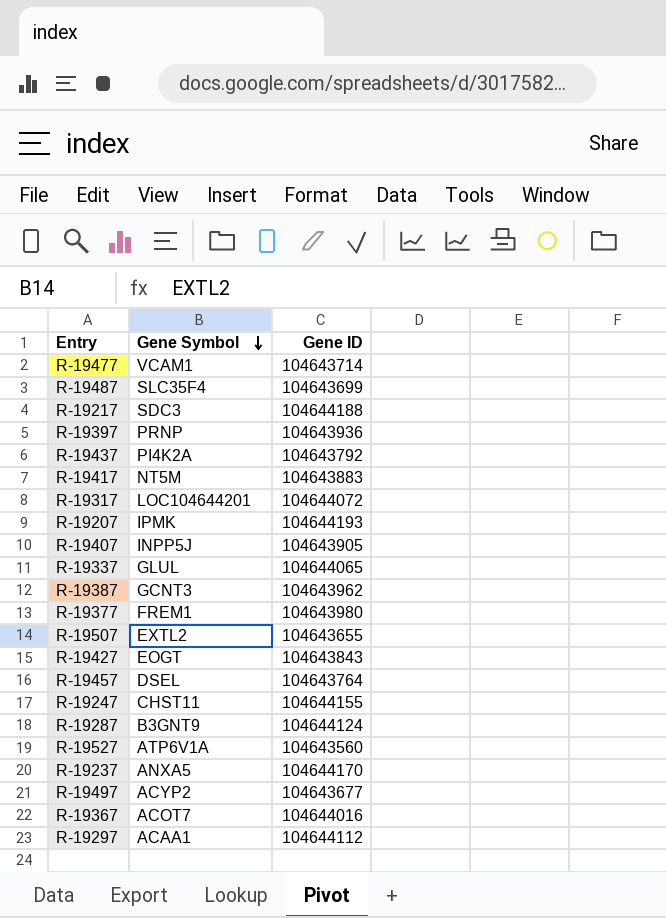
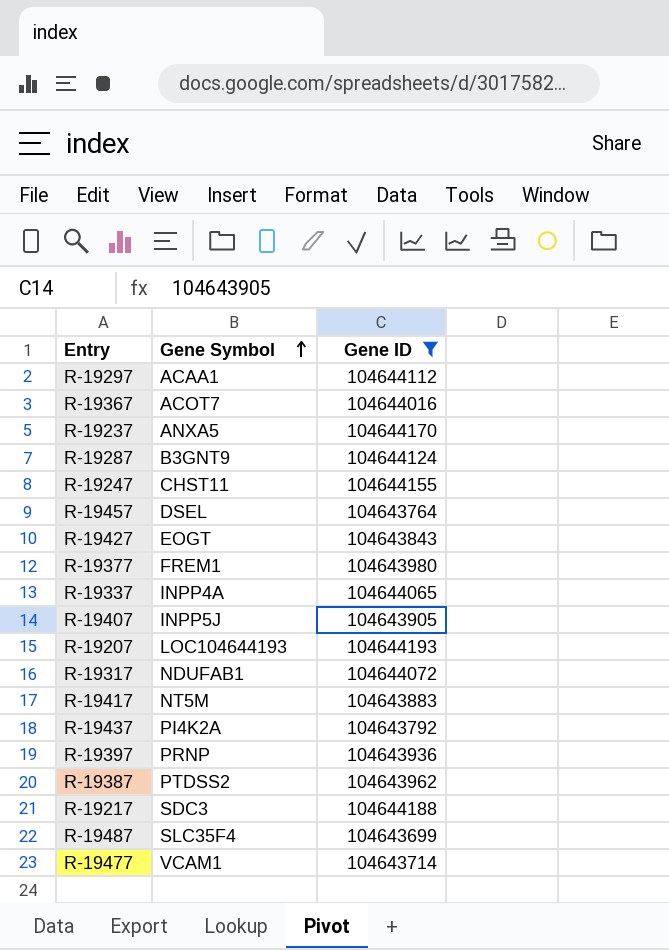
filter: none -> Gene ID >= 104643699
row order: Gene Symbol descending -> Gene Symbol ascending
R-19337 | Gene Symbol: GLUL -> INPP4A
R-19207 | Gene Symbol: IPMK -> LOC104644193
R-19317 | Gene Symbol: LOC104644201 -> NDUFAB1
R-19387 | Gene Symbol: GCNT3 -> PTDSS2

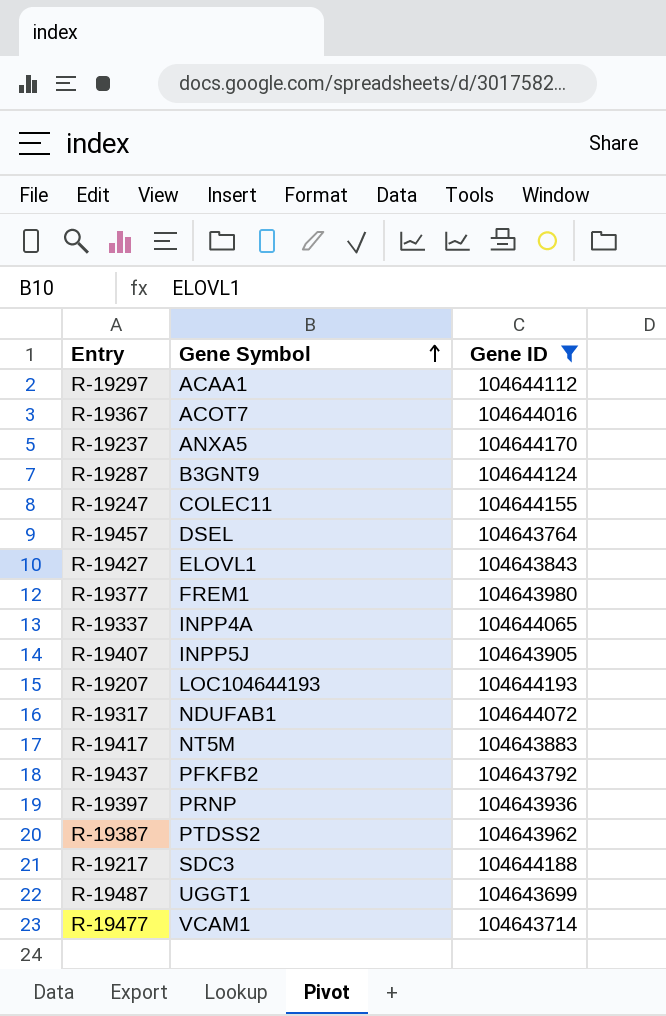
R-19247 | Gene Symbol: CHST11 -> COLEC11
R-19427 | Gene Symbol: EOGT -> ELOVL1
R-19437 | Gene Symbol: PI4K2A -> PFKFB2
R-19487 | Gene Symbol: SLC35F4 -> UGGT1

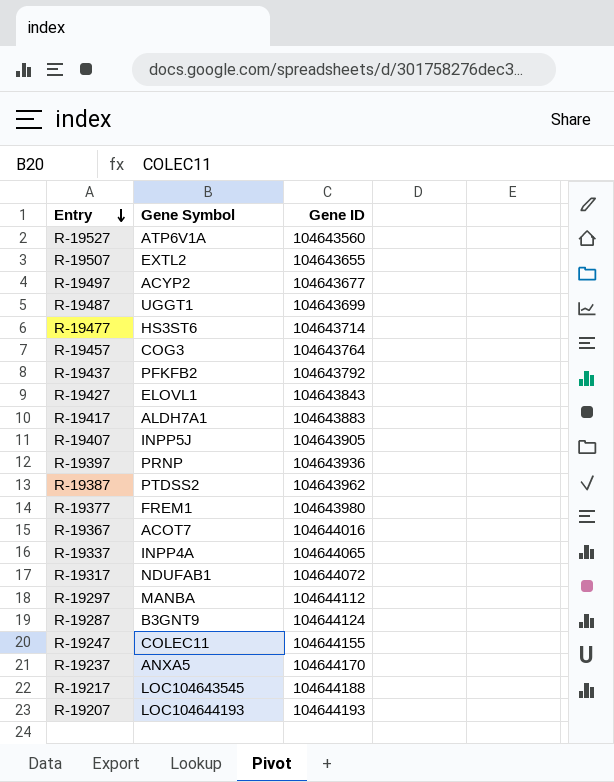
filter: Gene ID >= 104643699 -> none
row order: Gene Symbol ascending -> Entry descending
R-19477 | Gene Symbol: VCAM1 -> HS3ST6
R-19457 | Gene Symbol: DSEL -> COG3
R-19417 | Gene Symbol: NT5M -> ALDH7A1
R-19297 | Gene Symbol: ACAA1 -> MANBA
R-19217 | Gene Symbol: SDC3 -> LOC104643545

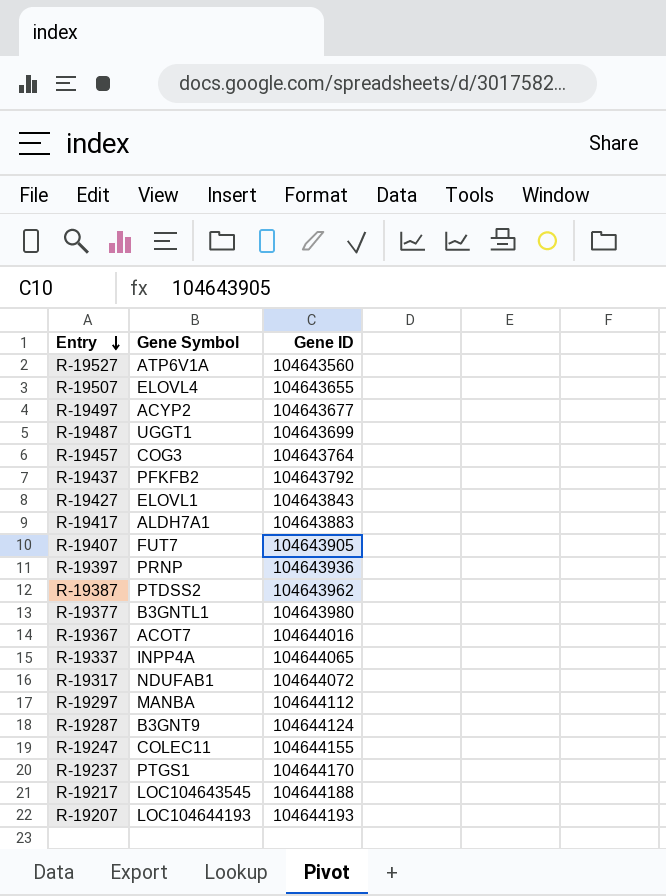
row R-19477: HS3ST6 | 104643714 -> none
R-19507 | Gene Symbol: EXTL2 -> ELOVL4
R-19407 | Gene Symbol: INPP5J -> FUT7
R-19377 | Gene Symbol: FREM1 -> B3GNTL1
R-19237 | Gene Symbol: ANXA5 -> PTGS1

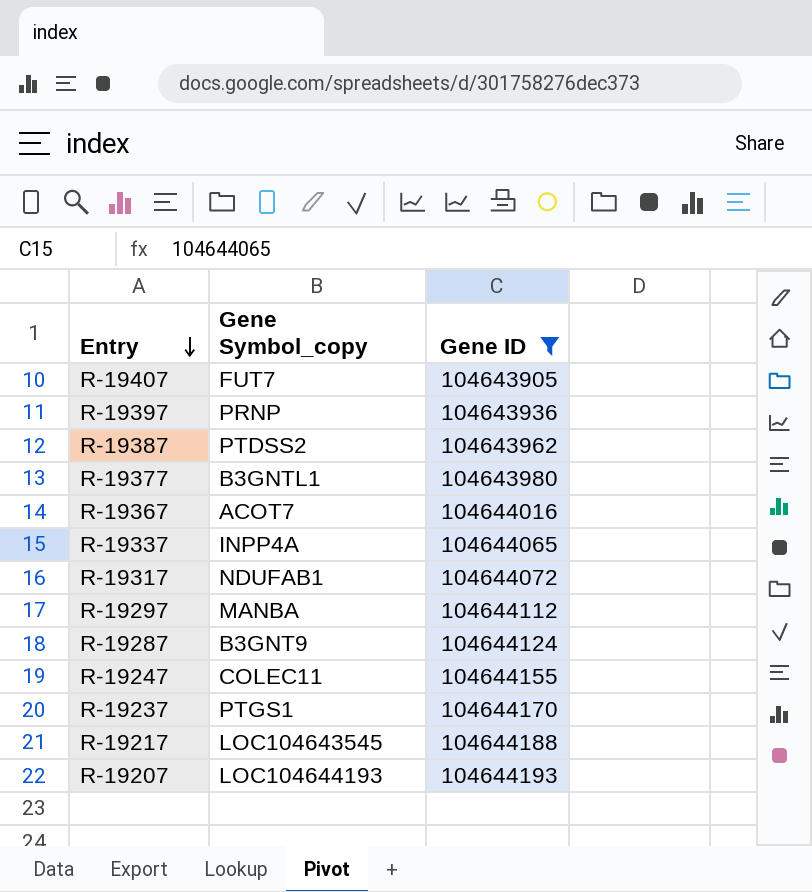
filter: none -> Gene ID >= 104643905
column name: Gene Symbol -> Gene Symbol_copy

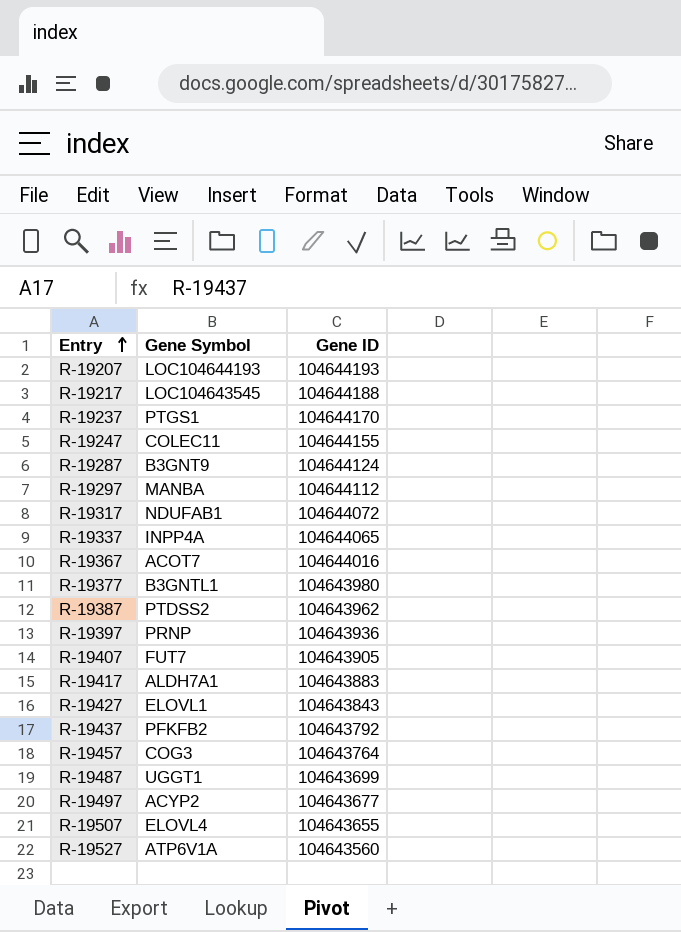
filter: Gene ID >= 104643905 -> none
row order: Entry descending -> Entry ascending
column name: Gene Symbol_copy -> Gene Symbol

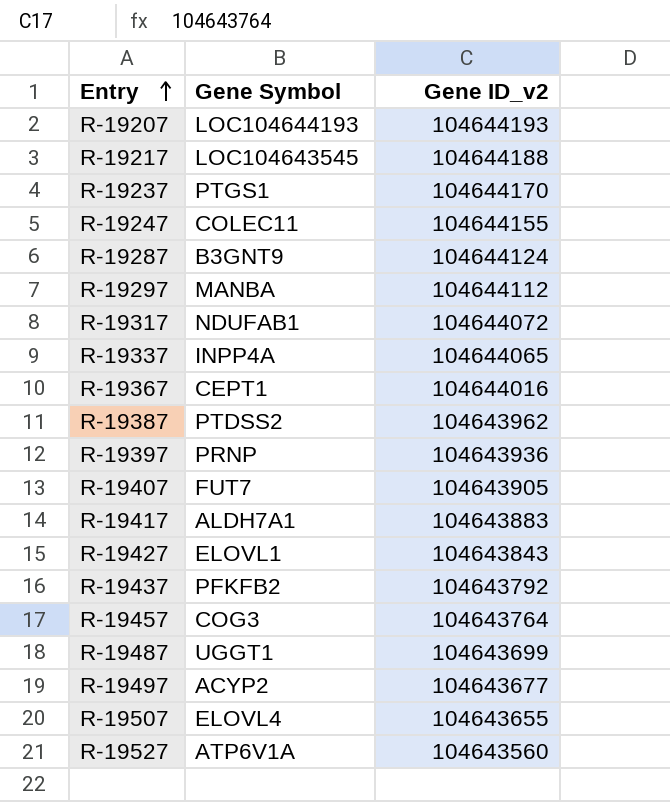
column name: Gene ID -> Gene ID_v2
row R-19377: B3GNTL1 | 104643980 -> none
R-19367 | Gene Symbol: ACOT7 -> CEPT1

